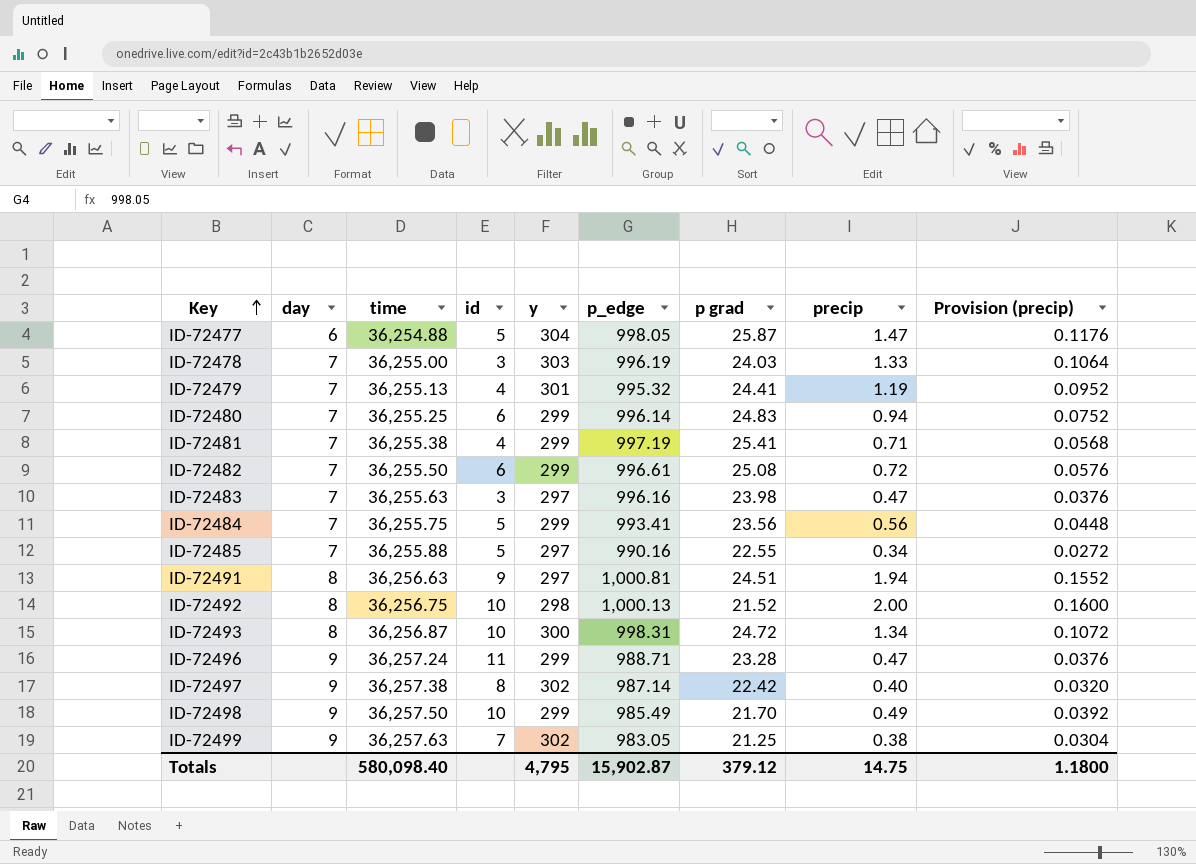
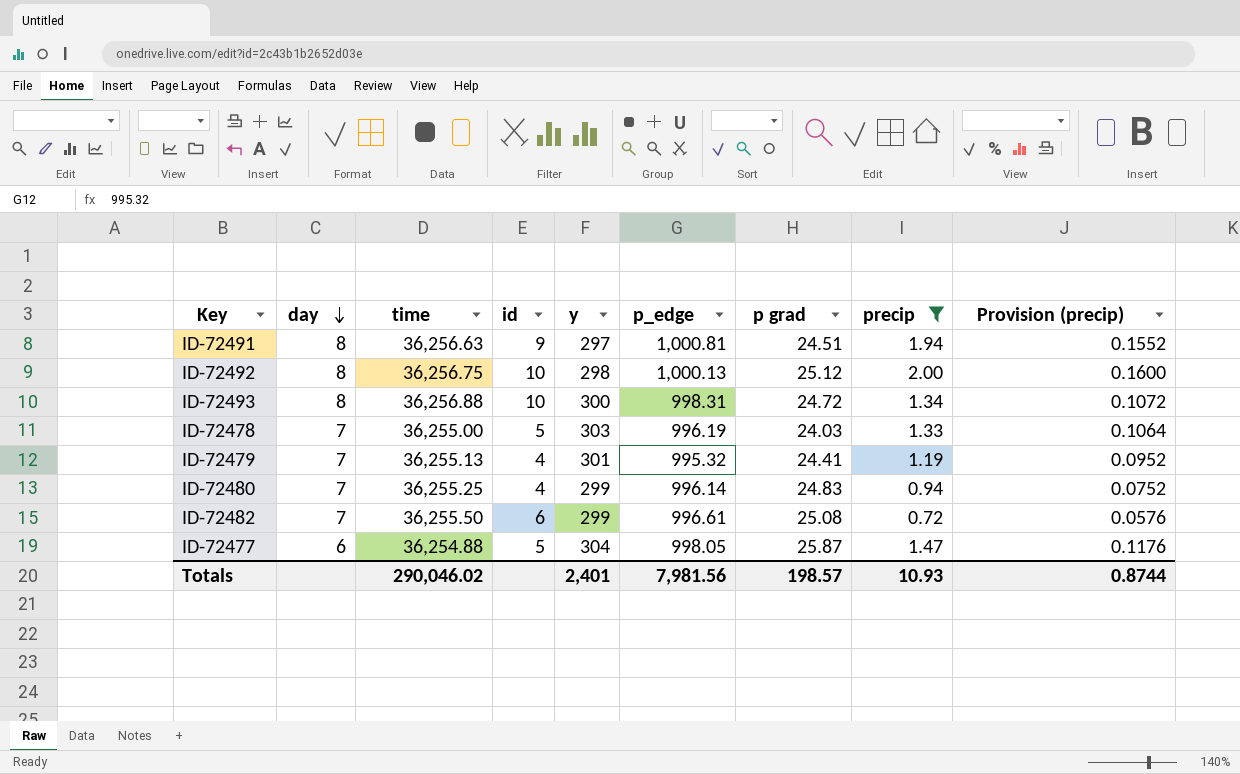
filter: none -> precip >= 0.72
row order: Key ascending -> day descending
ID-72492 | p grad: 21.52 -> 25.12
ID-72493 | time: 36,256.87 -> 36,256.88
ID-72478 | id: 3 -> 5
ID-72480 | id: 6 -> 4
Totals | time: 580,098.40 -> 290,046.02
Totals | y: 4,795 -> 2,401
Totals | p_edge: 15,902.87 -> 7,981.56
Totals | p grad: 379.12 -> 198.57
Totals | precip: 14.75 -> 10.93
Totals | Provision (precip): 1.1800 -> 0.8744

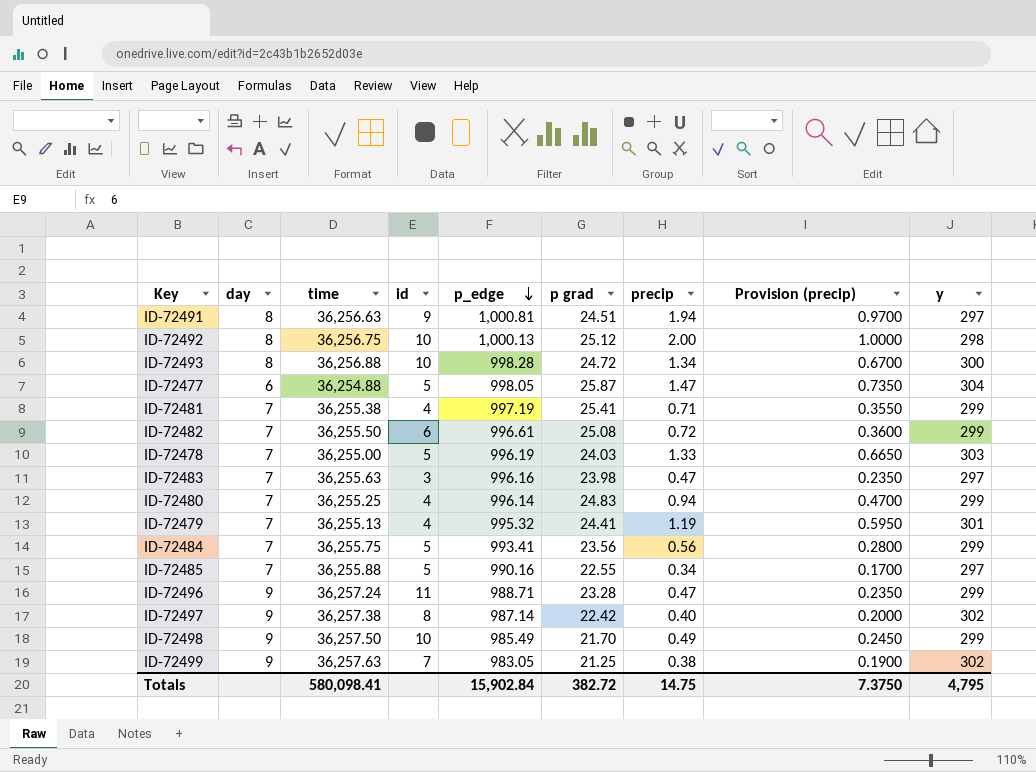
filter: precip >= 0.72 -> none
row order: day descending -> p_edge descending
column Provision (precip) | formula: [precip] * 0.08 -> [precip] * 0.5
column y | position: 5 -> 9
ID-72493 | p_edge: 998.31 -> 998.28
Totals | time: 290,046.02 -> 580,098.41
Totals | p_edge: 7,981.56 -> 15,902.84
Totals | p grad: 198.57 -> 382.72
Totals | precip: 10.93 -> 14.75
Totals | Provision (precip): 0.8744 -> 7.3750
Totals | y: 2,401 -> 4,795

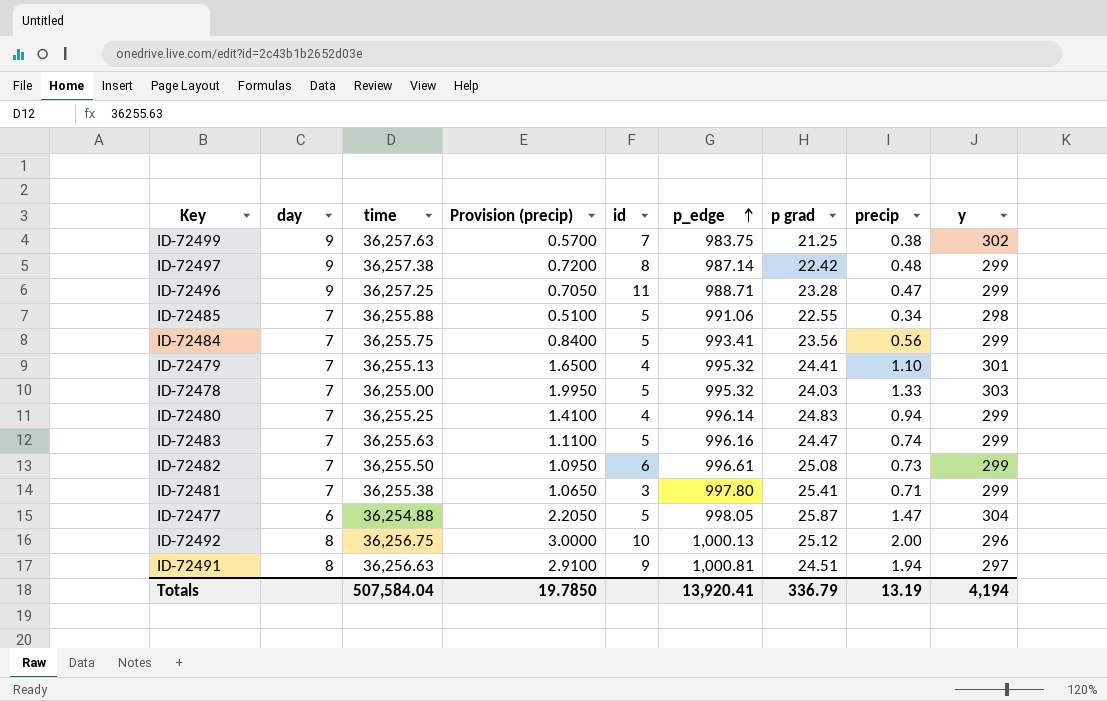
row order: p_edge descending -> p_edge ascending
column Provision (precip) | formula: [precip] * 0.5 -> [precip] * 1.5
column Provision (precip) | position: 8 -> 4
row ID-72493: 8 | 36,256.88 | 10 | 998.28 | 24.72 | 1.34 | 0.6700 | 300 -> none
row ID-72498: 9 | 36,257.50 | 10 | 985.49 | 21.70 | 0.49 | 0.2450 | 299 -> none
ID-72499 | p_edge: 983.05 -> 983.75
ID-72497 | precip: 0.40 -> 0.48
ID-72497 | y: 302 -> 299
ID-72496 | time: 36,257.24 -> 36,257.25
ID-72485 | p_edge: 990.16 -> 991.06
ID-72485 | y: 297 -> 298
ID-72479 | precip: 1.19 -> 1.10
ID-72478 | p_edge: 996.19 -> 995.32
ID-72483 | id: 3 -> 5
ID-72483 | p grad: 23.98 -> 24.47
ID-72483 | precip: 0.47 -> 0.74
ID-72483 | y: 297 -> 299
ID-72482 | precip: 0.72 -> 0.73
ID-72481 | id: 4 -> 3
ID-72481 | p_edge: 997.19 -> 997.80
ID-72492 | y: 298 -> 296
Totals | time: 580,098.41 -> 507,584.04
Totals | Provision (precip): 7.3750 -> 19.7850
Totals | p_edge: 15,902.84 -> 13,920.41
Totals | p grad: 382.72 -> 336.79
Totals | precip: 14.75 -> 13.19
Totals | y: 4,795 -> 4,194

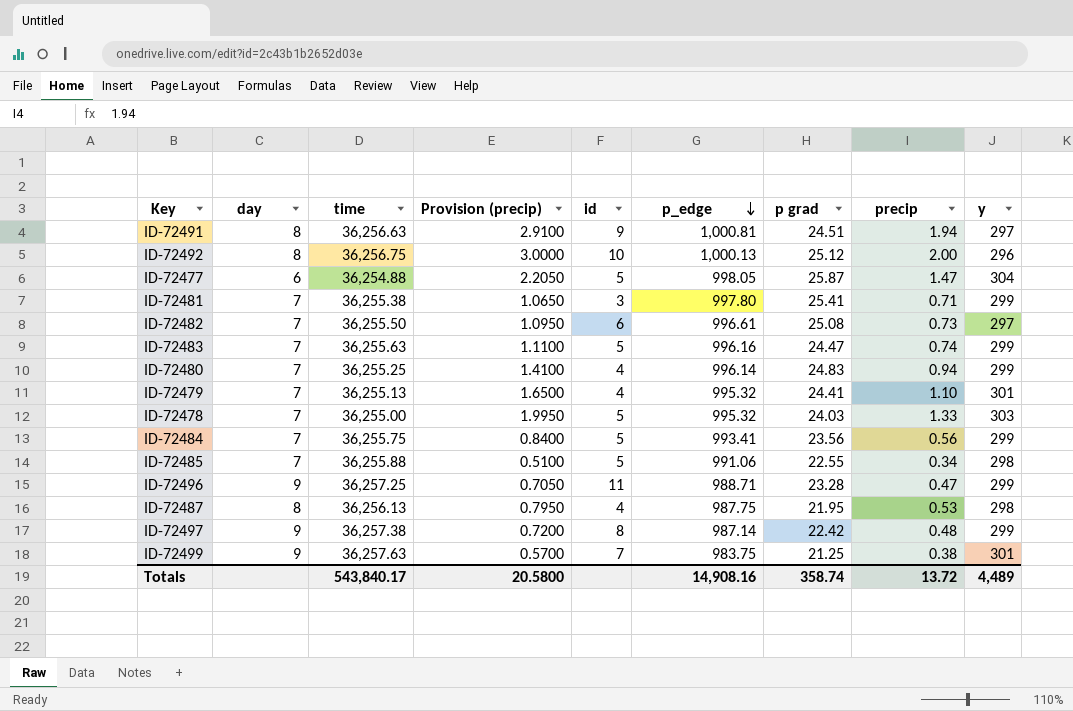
row order: p_edge ascending -> p_edge descending
ID-72482 | y: 299 -> 297
row ID-72487: none -> 8 | 36,256.13 | 0.7950 | 4 | 987.75 | 21.95 | 0.53 | 298
ID-72499 | y: 302 -> 301
Totals | time: 507,584.04 -> 543,840.17
Totals | Provision (precip): 19.7850 -> 20.5800
Totals | p_edge: 13,920.41 -> 14,908.16
Totals | p grad: 336.79 -> 358.74
Totals | precip: 13.19 -> 13.72
Totals | y: 4,194 -> 4,489

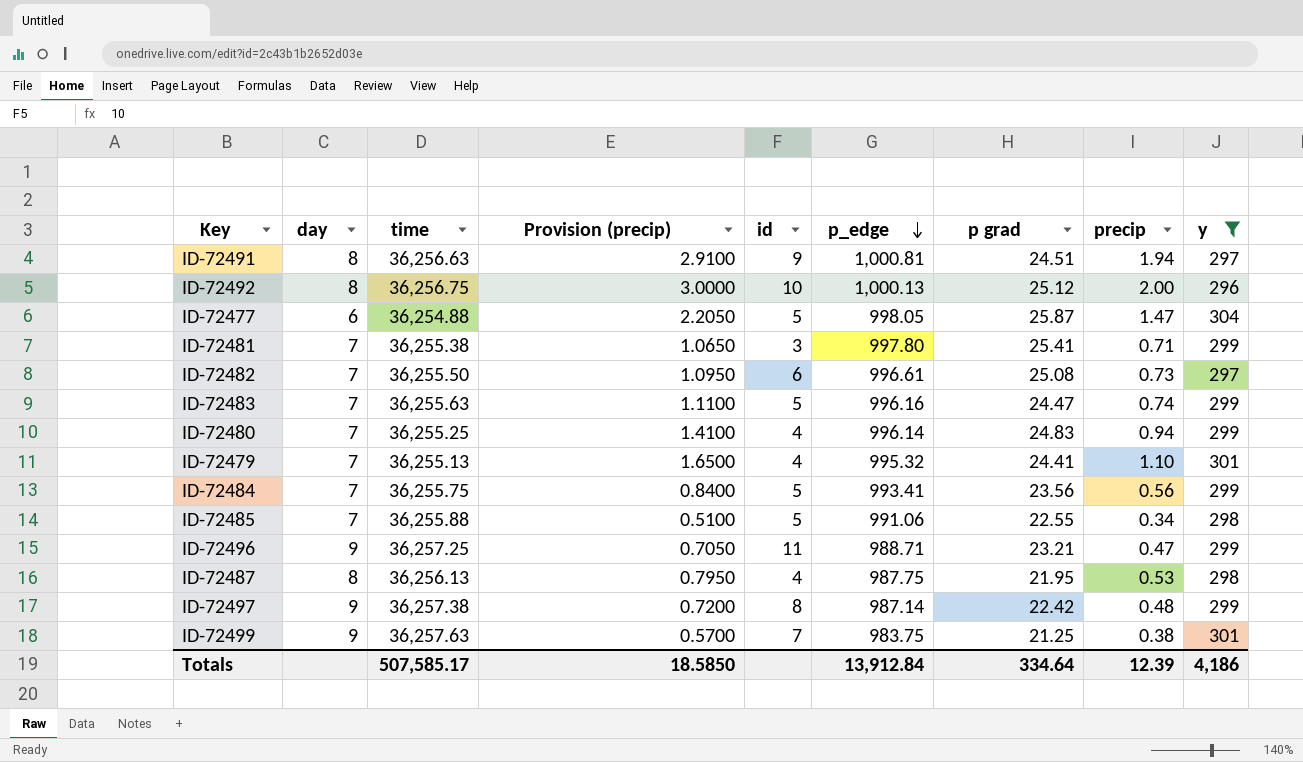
filter: none -> y != 303
ID-72496 | p grad: 23.28 -> 23.21
Totals | time: 543,840.17 -> 507,585.17
Totals | Provision (precip): 20.5800 -> 18.5850
Totals | p_edge: 14,908.16 -> 13,912.84
Totals | p grad: 358.74 -> 334.64
Totals | precip: 13.72 -> 12.39
Totals | y: 4,489 -> 4,186

